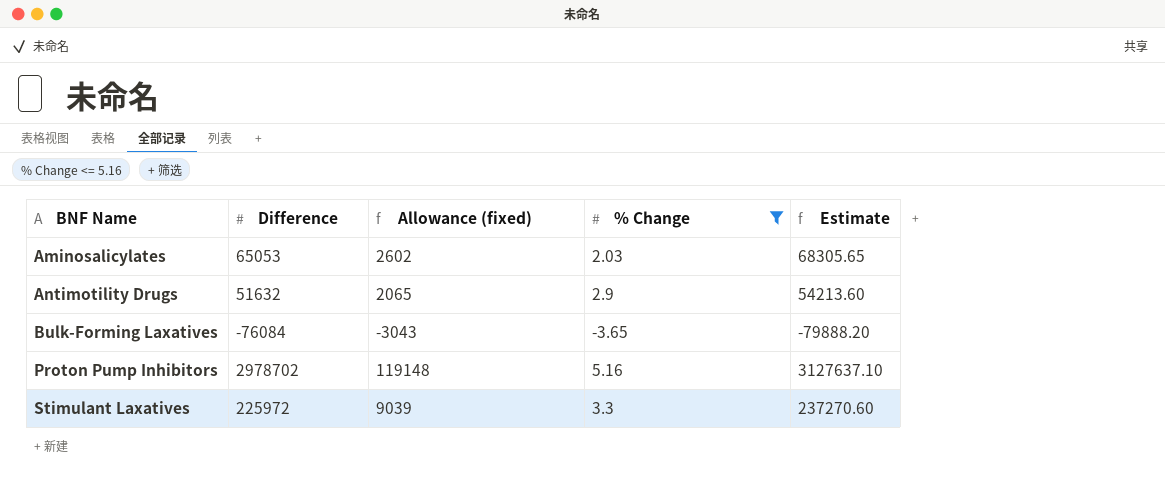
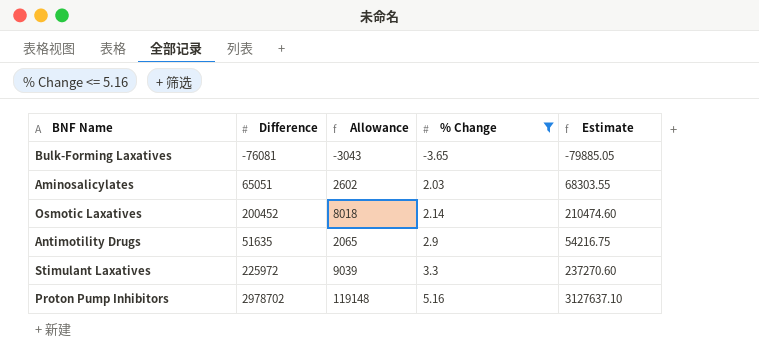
row order: BNF Name ascending -> % Change ascending
column name: Allowance (fixed) -> Allowance
Bulk-Forming Laxatives | Difference: -76084 -> -76081
Bulk-Forming Laxatives | Estimate: -79888.20 -> -79885.05
Aminosalicylates | Difference: 65053 -> 65051
Aminosalicylates | Estimate: 68305.65 -> 68303.55
row Osmotic Laxatives: none -> 200452 | 8018 | 2.14 | 210474.60
Antimotility Drugs | Difference: 51632 -> 51635
Antimotility Drugs | Estimate: 54213.60 -> 54216.75

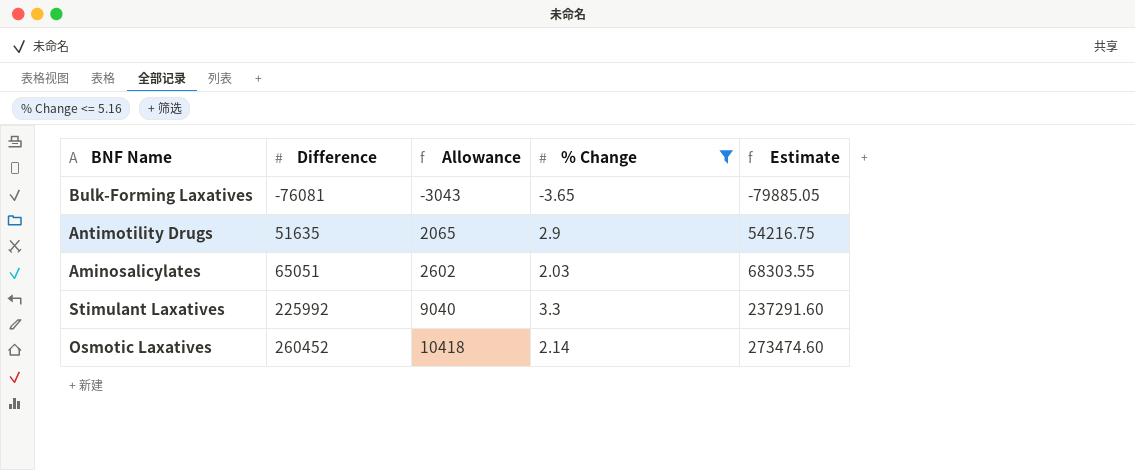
row order: % Change ascending -> Difference ascending
row Proton Pump Inhibitors: 2978702 | 119148 | 5.16 | 3127637.10 -> none
Stimulant Laxatives | Difference: 225972 -> 225992
Stimulant Laxatives | Allowance: 9039 -> 9040
Stimulant Laxatives | Estimate: 237270.60 -> 237291.60
Osmotic Laxatives | Difference: 200452 -> 260452
Osmotic Laxatives | Allowance: 8018 -> 10418
Osmotic Laxatives | Estimate: 210474.60 -> 273474.60

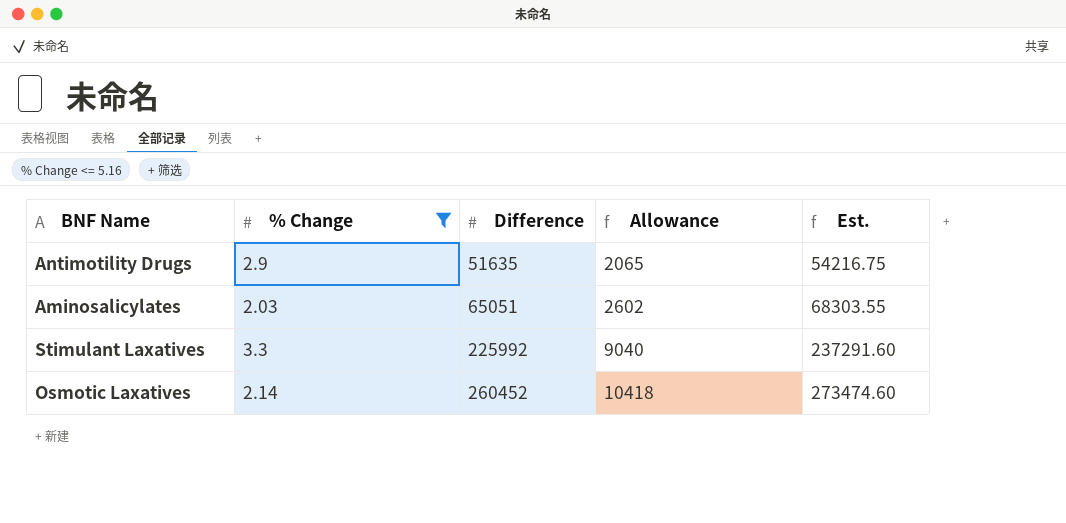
column % Change | position: 4 -> 2
column name: Estimate -> Est.
row Bulk-Forming Laxatives: -76081 | -3043 | -3.65 | -79885.05 -> none

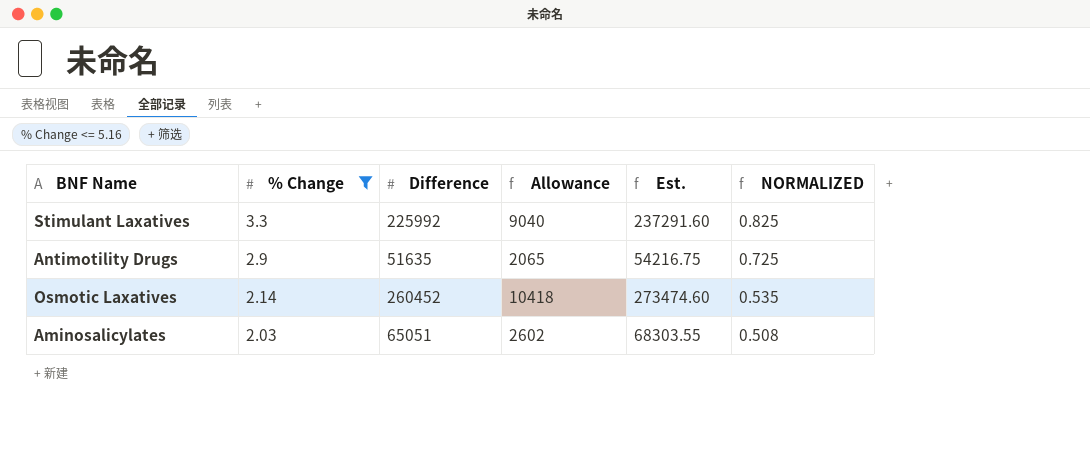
row order: Difference ascending -> % Change descending
column NORMALIZED | formula: none -> [% Change] * 0.25

